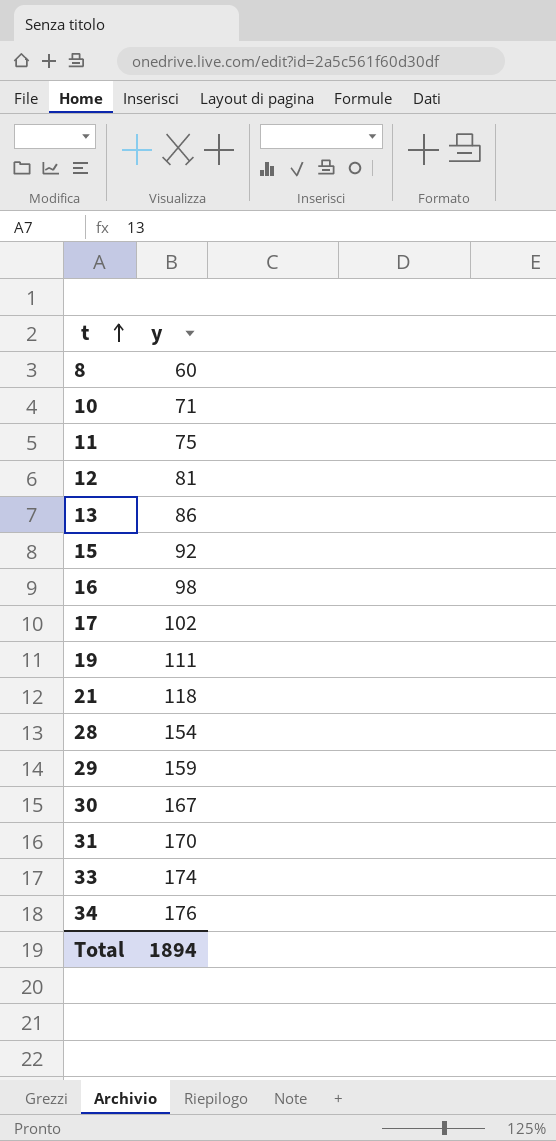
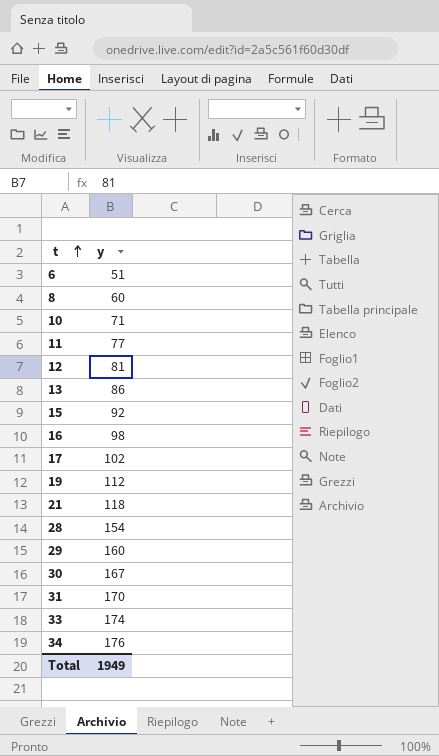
row 6: none -> 51
11 | y: 75 -> 77
19 | y: 111 -> 112
29 | y: 159 -> 160
Total | y: 1894 -> 1949

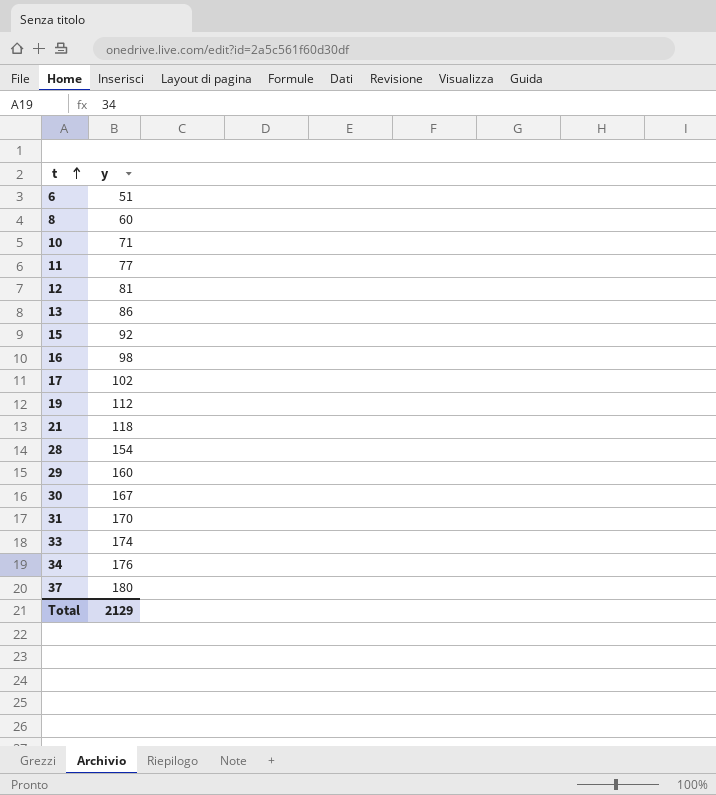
row 37: none -> 180
Total | y: 1949 -> 2129

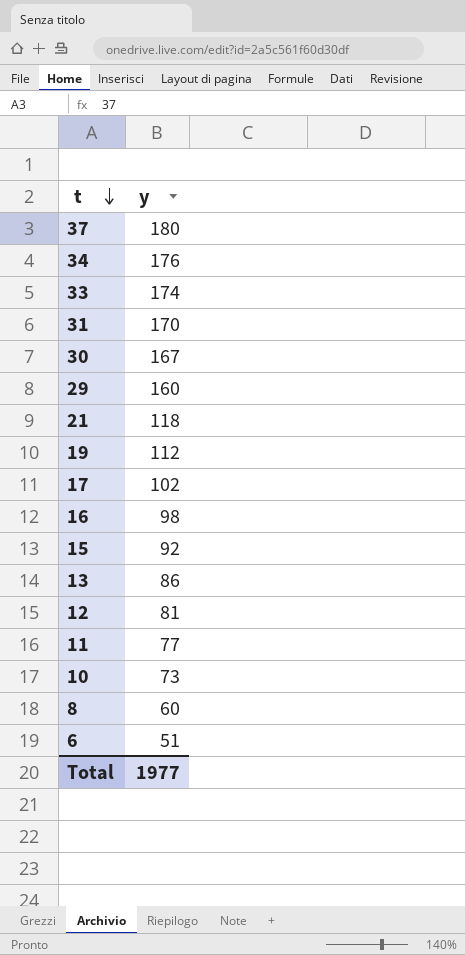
row order: t ascending -> t descending
row 28: 154 -> none
10 | y: 71 -> 73
Total | y: 2129 -> 1977

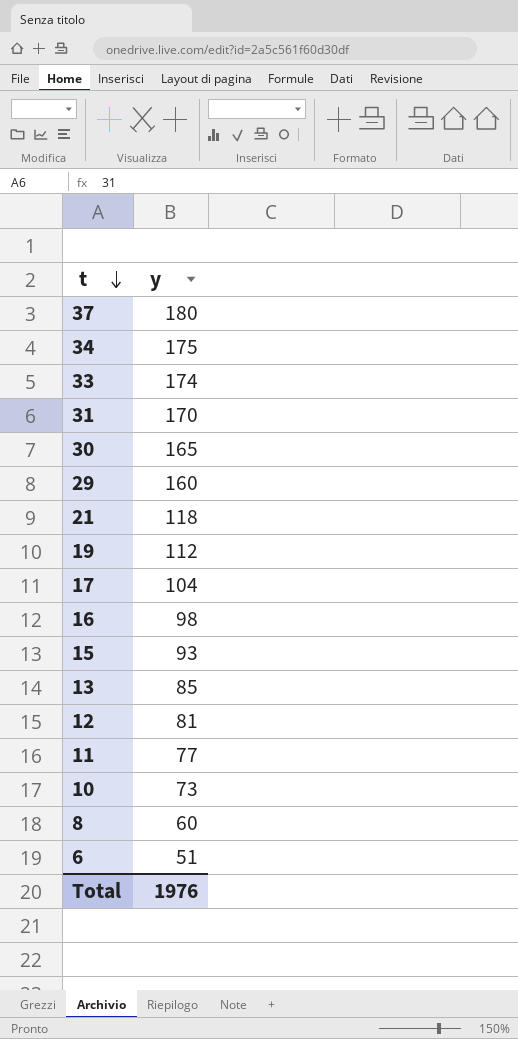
34 | y: 176 -> 175
30 | y: 167 -> 165
17 | y: 102 -> 104
15 | y: 92 -> 93
13 | y: 86 -> 85
Total | y: 1977 -> 1976

